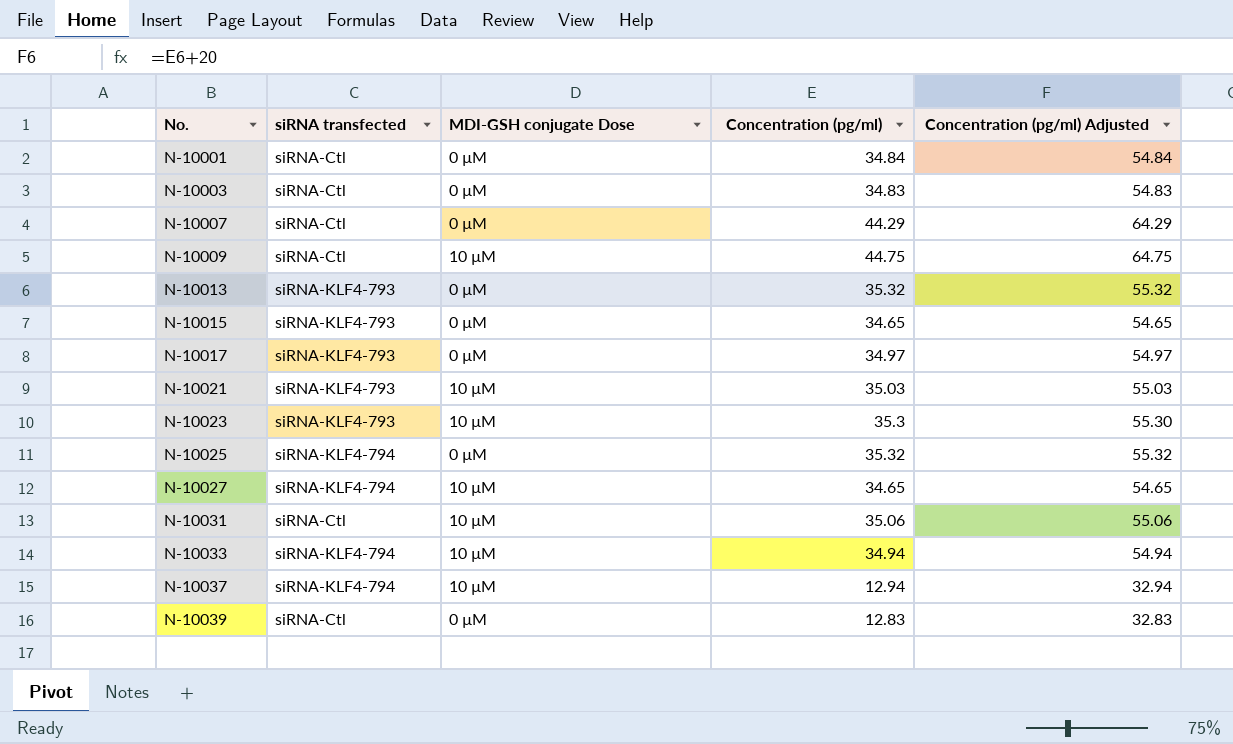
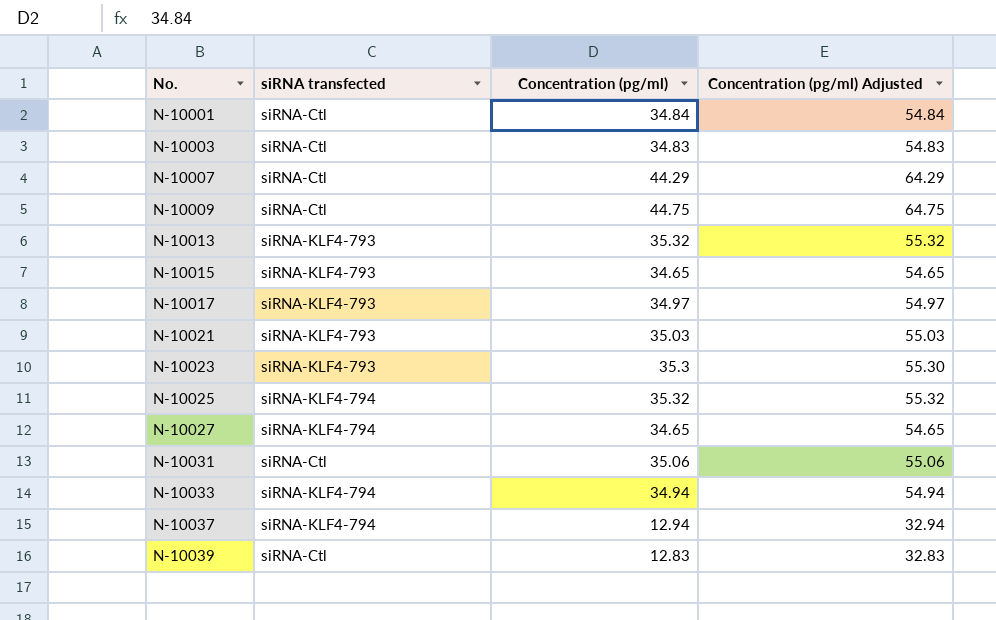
column MDI-GSH conjugate Dose | position: 3 -> none

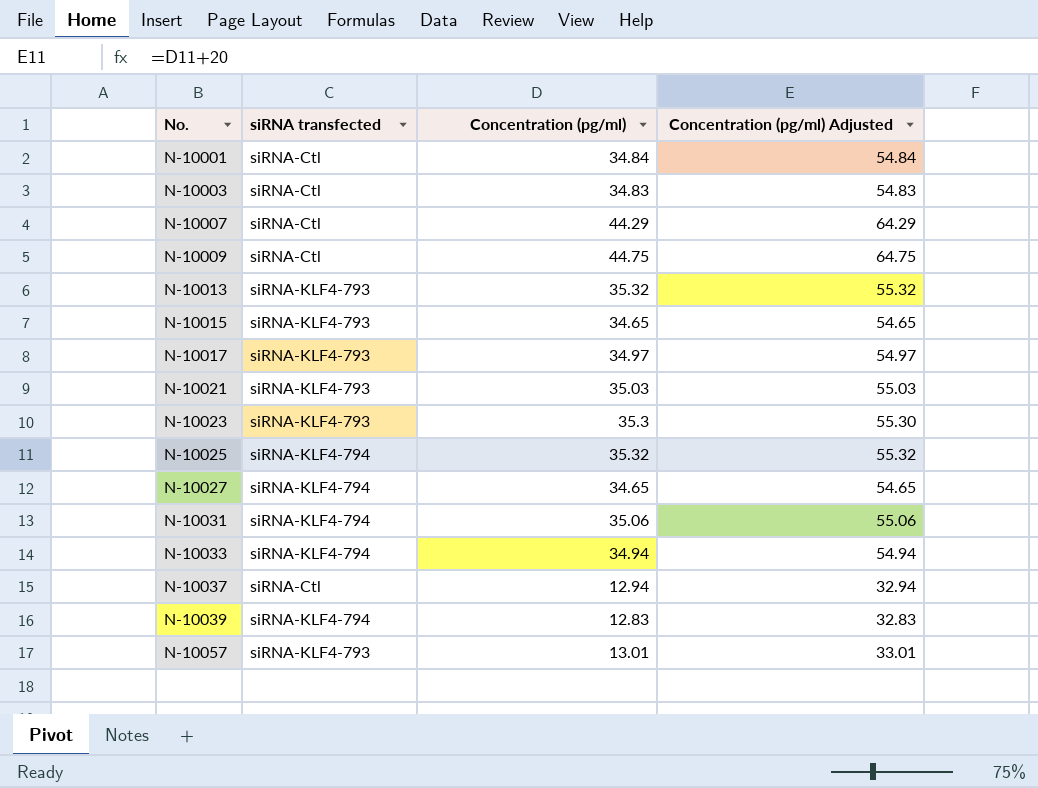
N-10031 | siRNA transfected: siRNA-Ctl -> siRNA-KLF4-794
N-10037 | siRNA transfected: siRNA-KLF4-794 -> siRNA-Ctl
N-10039 | siRNA transfected: siRNA-Ctl -> siRNA-KLF4-794
row N-10057: none -> siRNA-KLF4-793 | 13.01 | 33.01

